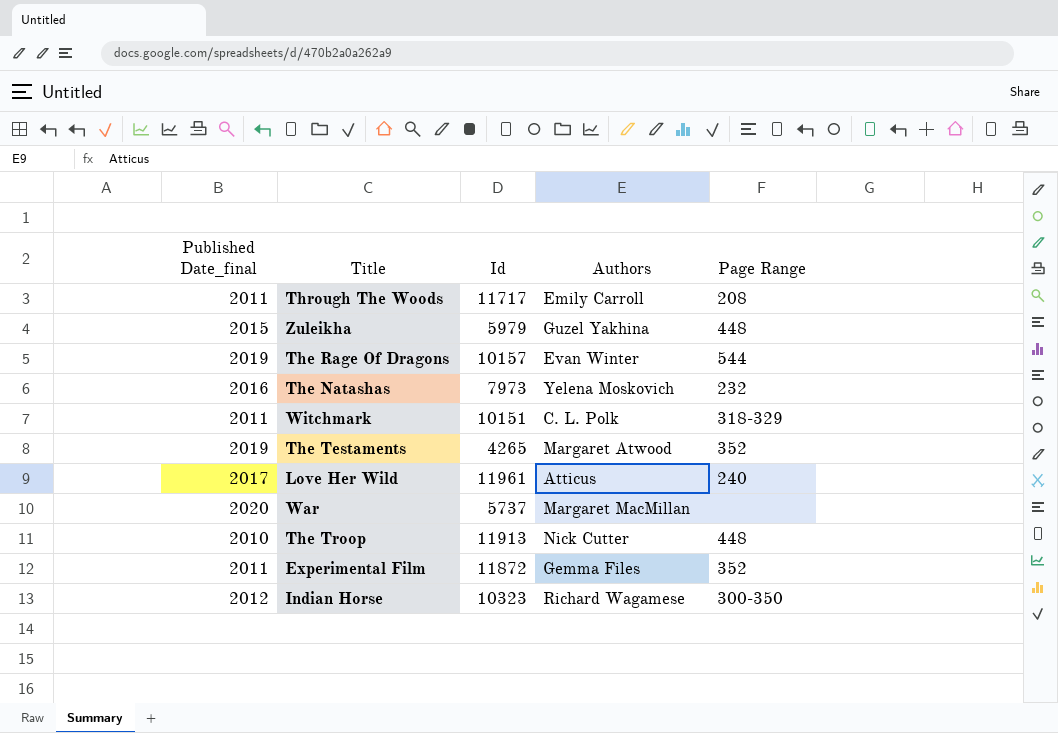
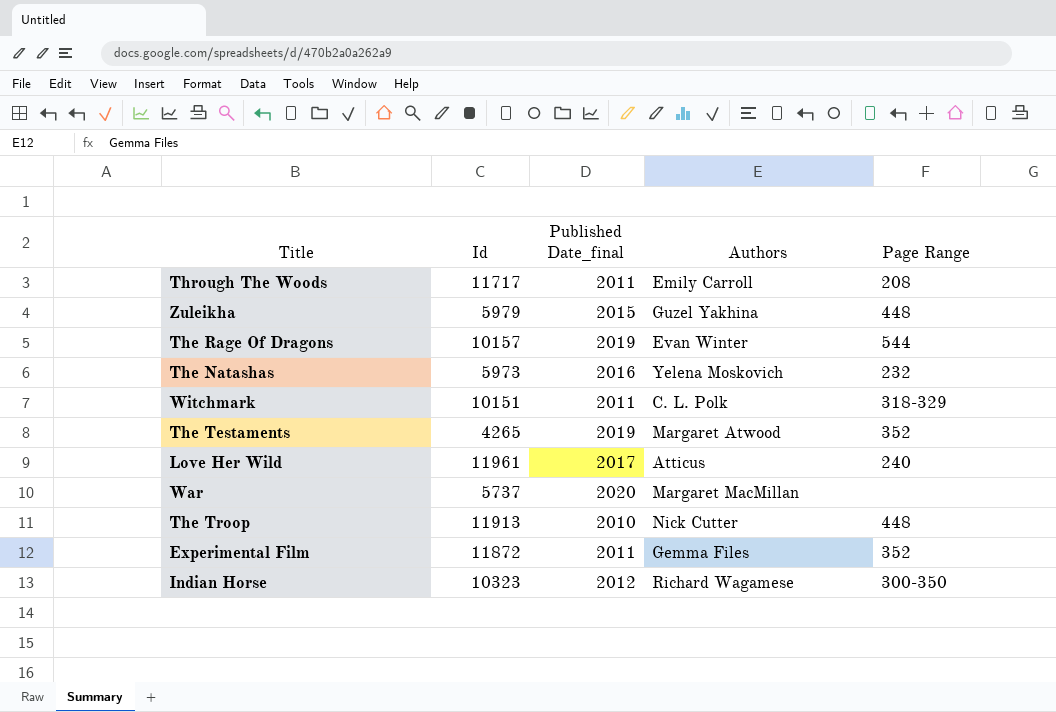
column Published Date_final | position: 1 -> 3
The Natashas | Id: 7973 -> 5973

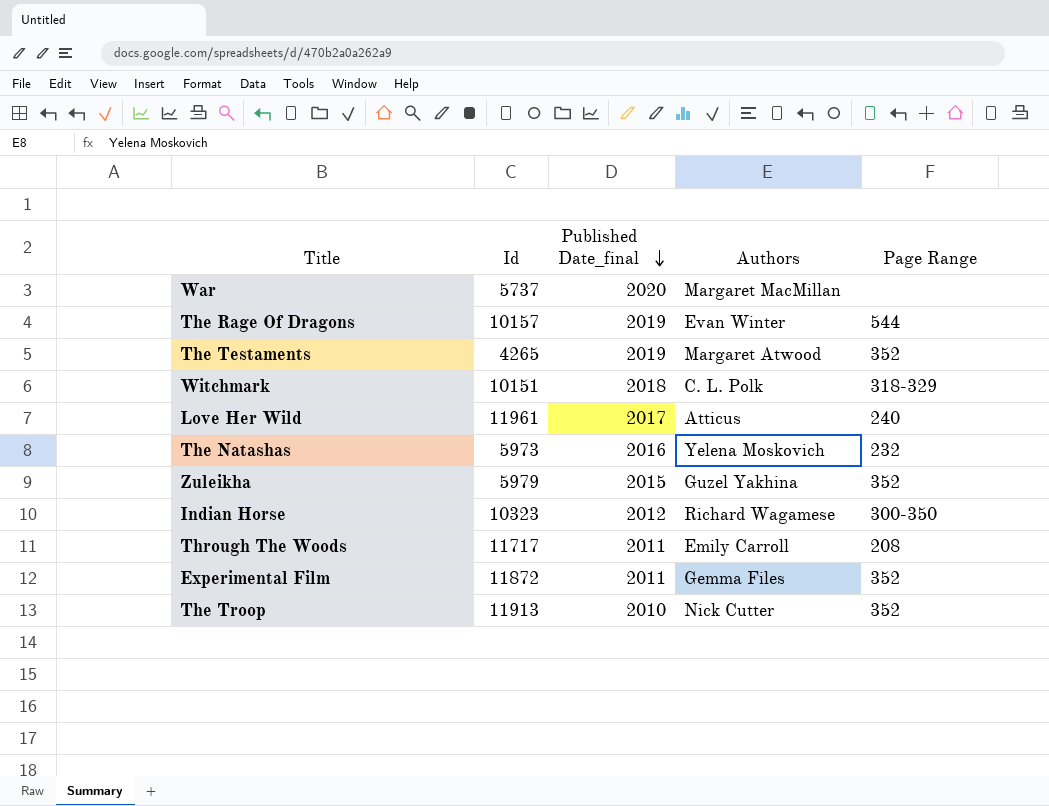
row order: none -> Published Date_final descending
Witchmark | Published Date_final: 2011 -> 2018
Zuleikha | Page Range: 448 -> 352
The Troop | Page Range: 448 -> 352

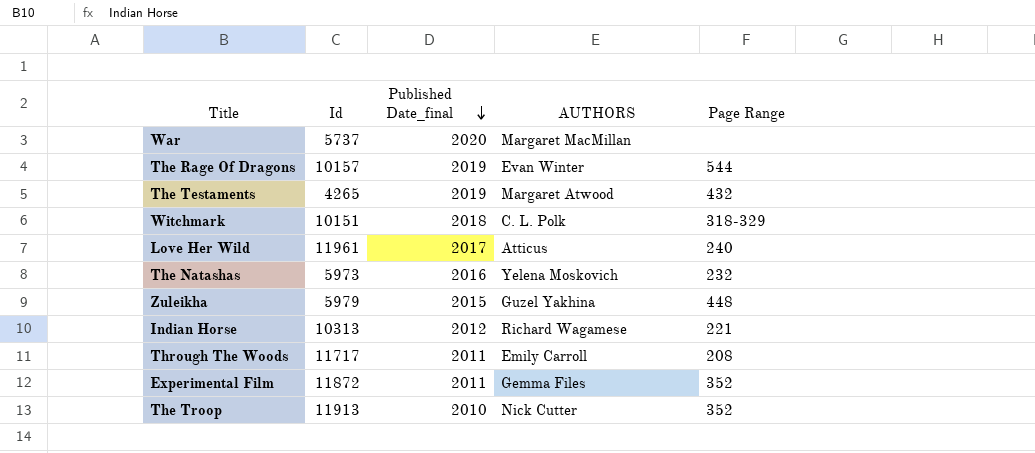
column name: Authors -> AUTHORS
The Testaments | Page Range: 352 -> 432
Zuleikha | Page Range: 352 -> 448
Indian Horse | Id: 10323 -> 10313
Indian Horse | Page Range: 300-350 -> 221

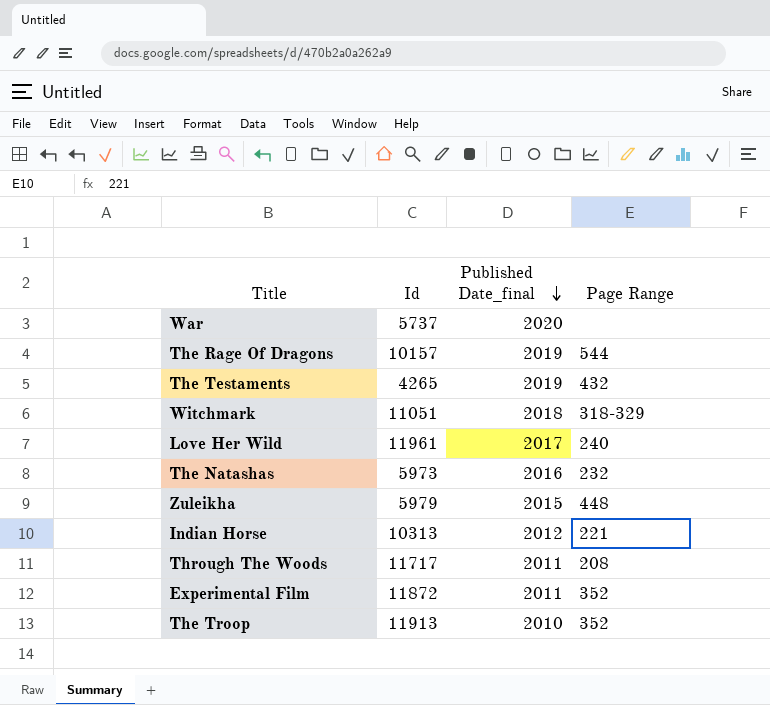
column AUTHORS | position: 4 -> none
Witchmark | Id: 10151 -> 11051

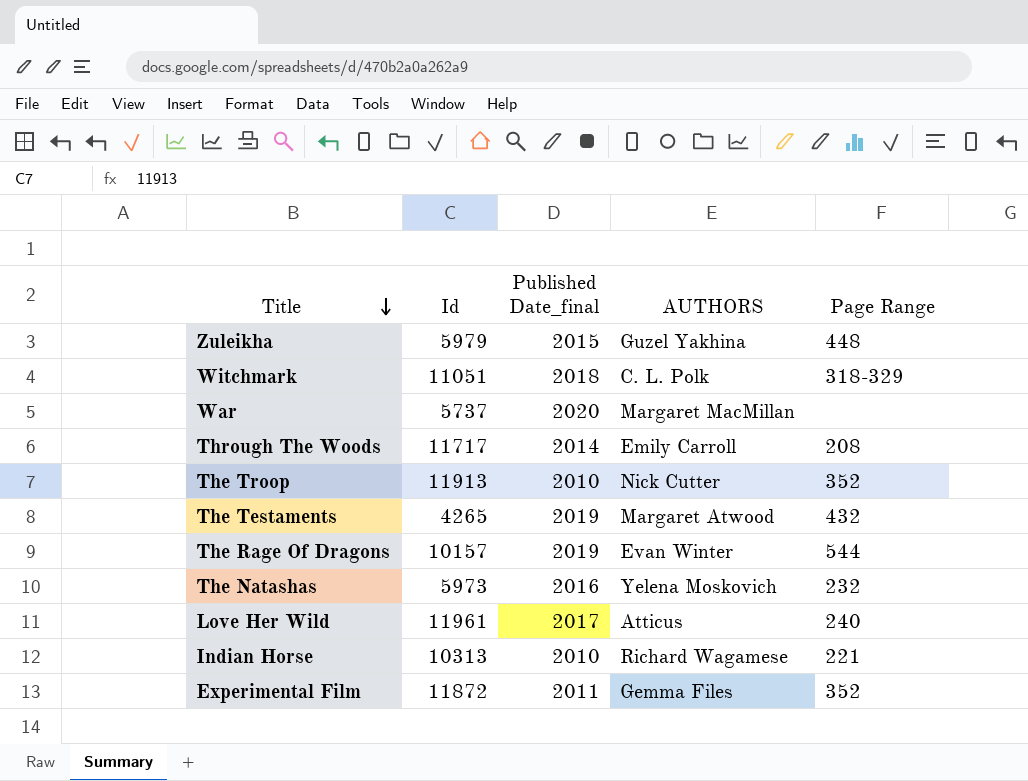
row order: Published Date_final descending -> Title descending
column AUTHORS | position: none -> 4
Through The Woods | Published Date_final: 2011 -> 2014
Indian Horse | Published Date_final: 2012 -> 2010

